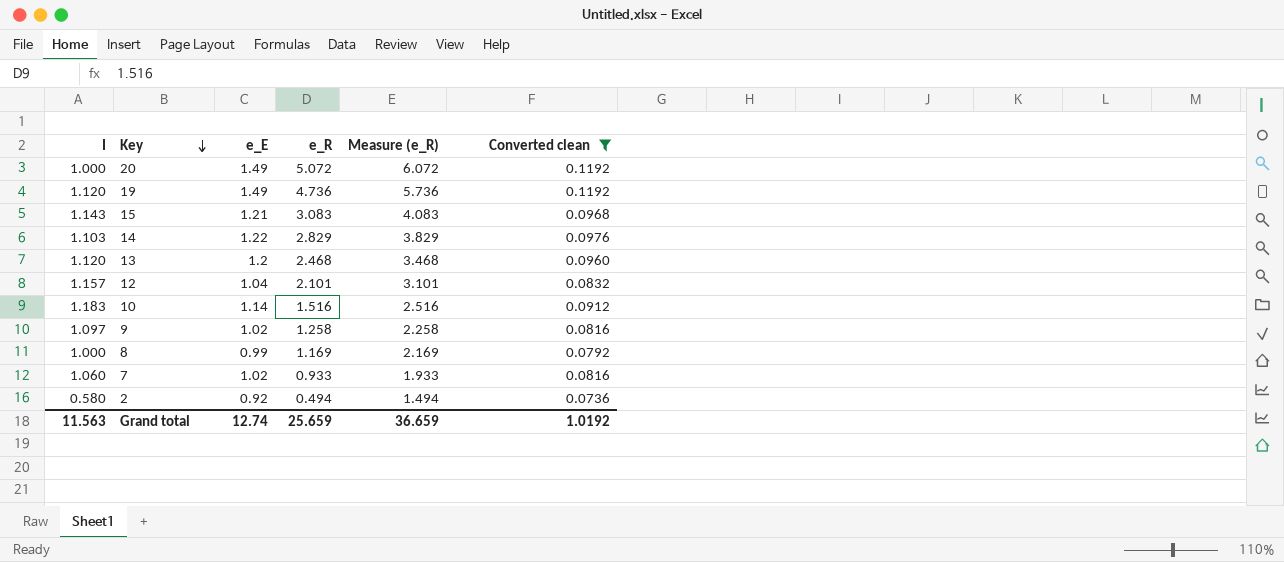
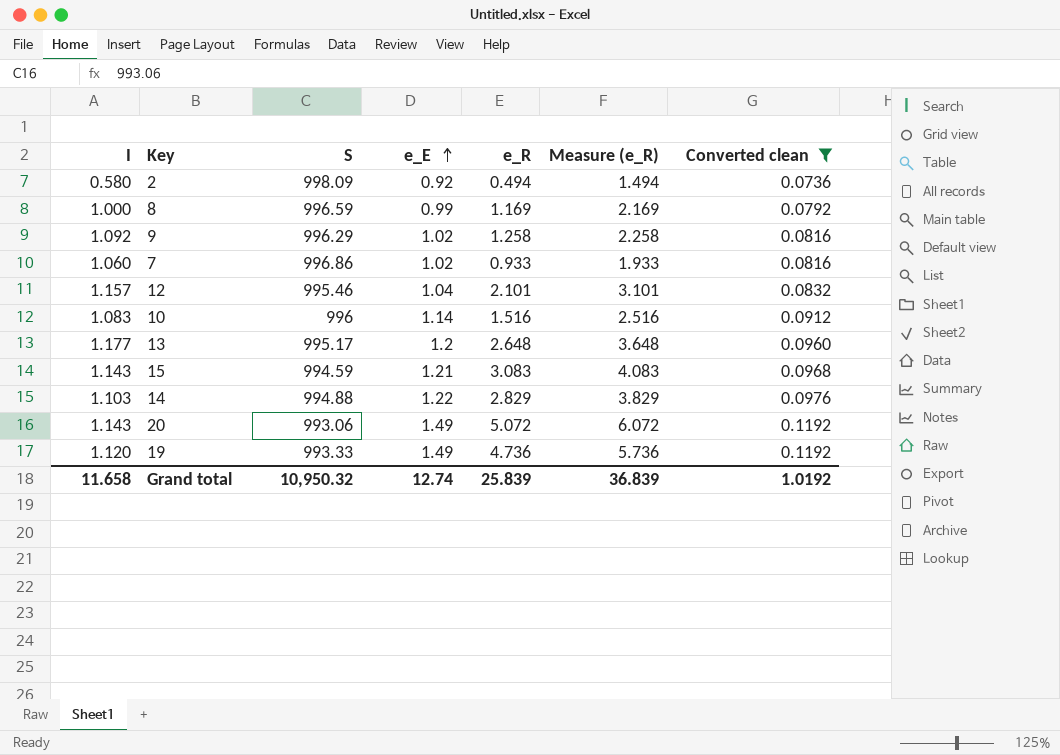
row order: Key descending -> e_E ascending
column S | position: none -> 3
9 | I: 1.097 -> 1.092
10 | I: 1.183 -> 1.083
13 | I: 1.120 -> 1.177
13 | e_R: 2.468 -> 2.648
13 | Measure (e_R): 3.468 -> 3.648
20 | I: 1.000 -> 1.143
Grand total | I: 11.563 -> 11.658
Grand total | e_R: 25.659 -> 25.839
Grand total | Measure (e_R): 36.659 -> 36.839

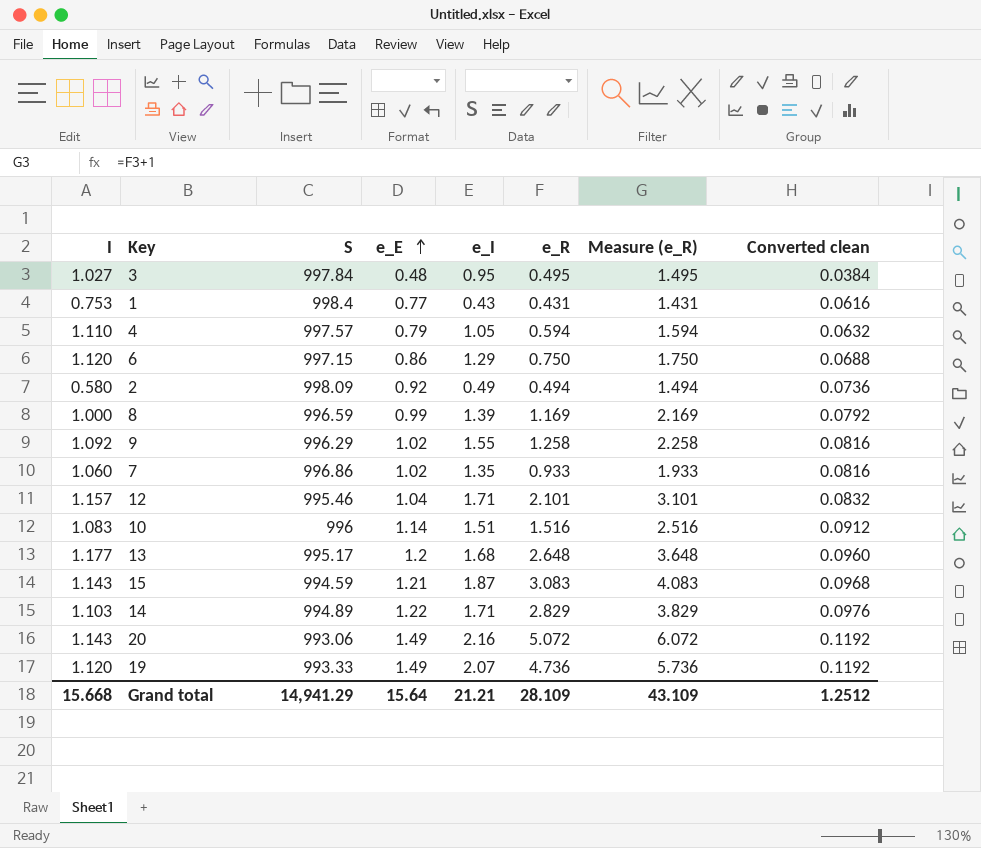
filter: Converted clean >= 0.0736 -> none
column e_I | position: none -> 5
14 | S: 994.88 -> 994.89
Grand total | I: 11.658 -> 15.668
Grand total | S: 10,950.32 -> 14,941.29
Grand total | e_E: 12.74 -> 15.64
Grand total | e_R: 25.839 -> 28.109
Grand total | Measure (e_R): 36.839 -> 43.109
Grand total | Converted clean: 1.0192 -> 1.2512

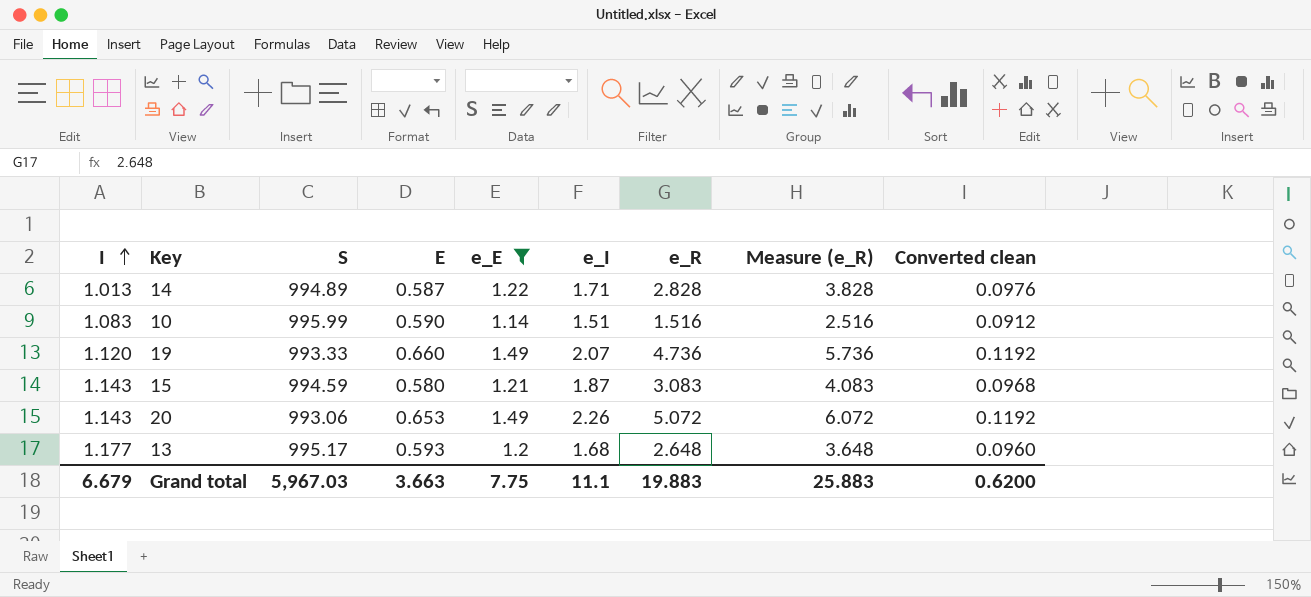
filter: none -> e_E >= 1.14
row order: e_E ascending -> I ascending
column E | position: none -> 4
14 | I: 1.103 -> 1.013
14 | e_R: 2.829 -> 2.828
14 | Measure (e_R): 3.829 -> 3.828
10 | S: 996 -> 995.99
20 | e_I: 2.16 -> 2.26
Grand total | I: 15.668 -> 6.679
Grand total | S: 14,941.29 -> 5,967.03
Grand total | e_E: 15.64 -> 7.75
Grand total | e_I: 21.21 -> 11.1
Grand total | e_R: 28.109 -> 19.883
Grand total | Measure (e_R): 43.109 -> 25.883
Grand total | Converted clean: 1.2512 -> 0.6200

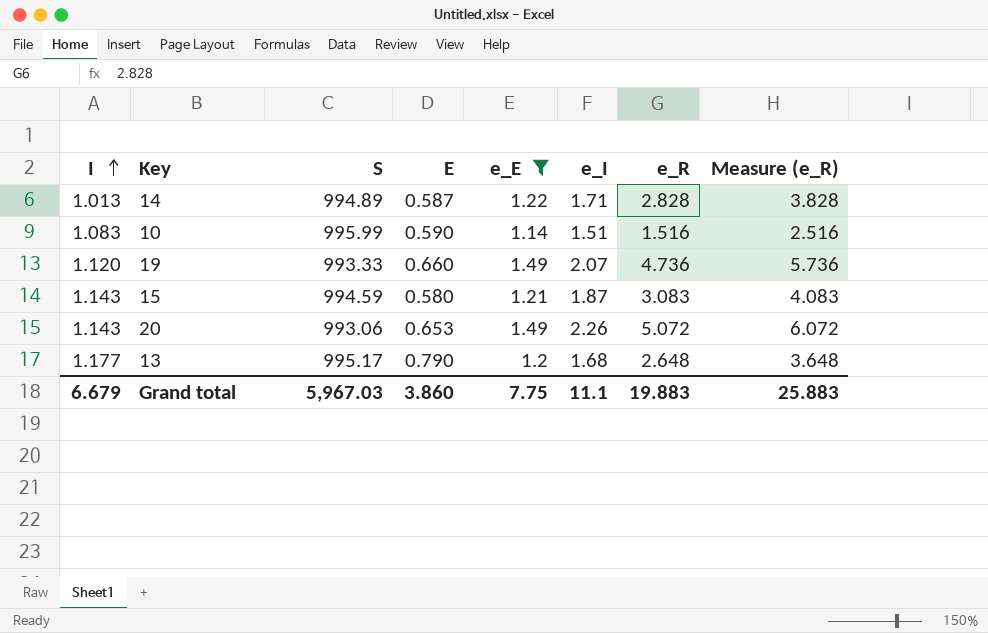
column Converted clean | formula: [e_E] * 0.08 -> none
13 | E: 0.593 -> 0.790
Grand total | E: 3.663 -> 3.860

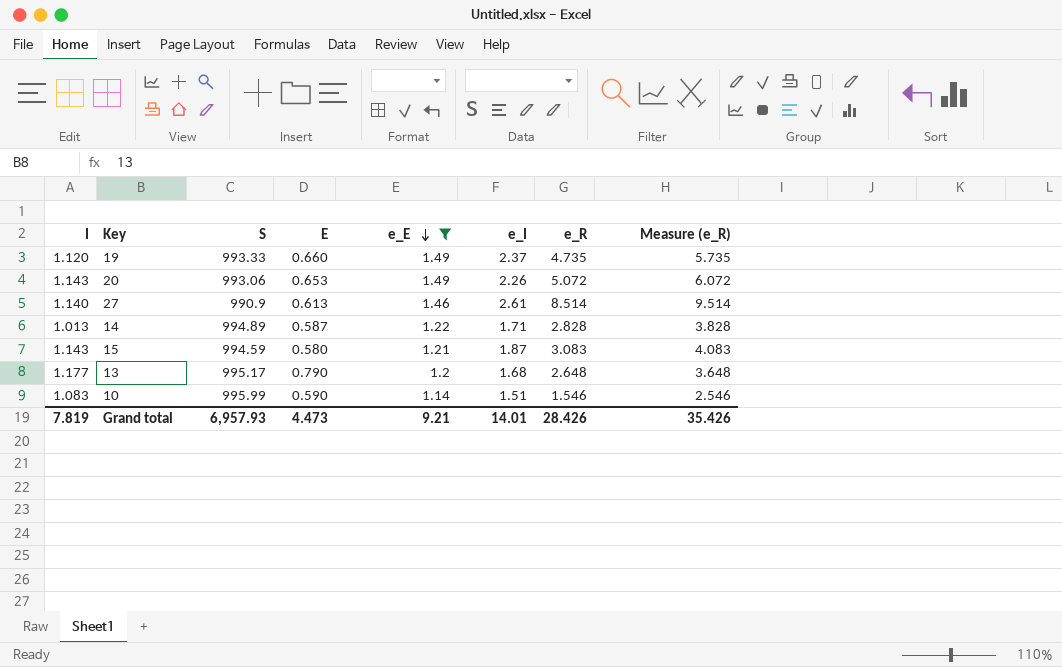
row order: I ascending -> e_E descending
19 | e_I: 2.07 -> 2.37
19 | e_R: 4.736 -> 4.735
19 | Measure (e_R): 5.736 -> 5.735
row 27: none -> 1.140 | 990.9 | 0.613 | 1.46 | 2.61 | 8.514 | 9.514
10 | e_R: 1.516 -> 1.546
10 | Measure (e_R): 2.516 -> 2.546
Grand total | I: 6.679 -> 7.819
Grand total | S: 5,967.03 -> 6,957.93
Grand total | E: 3.860 -> 4.473
Grand total | e_E: 7.75 -> 9.21
Grand total | e_I: 11.1 -> 14.01
Grand total | e_R: 19.883 -> 28.426
Grand total | Measure (e_R): 25.883 -> 35.426

